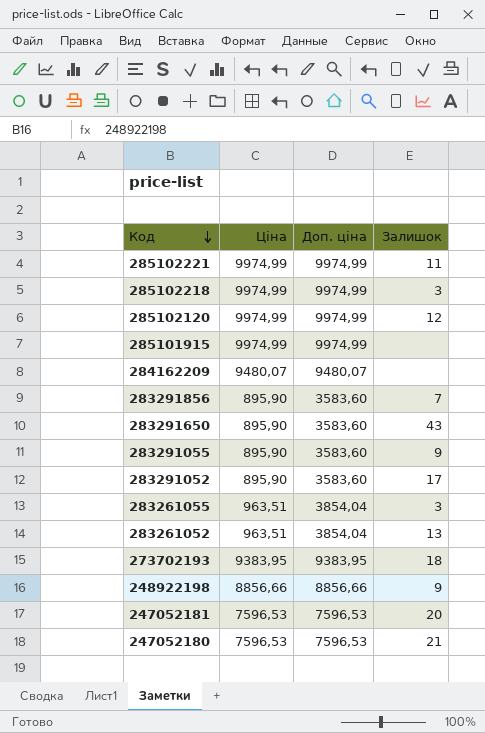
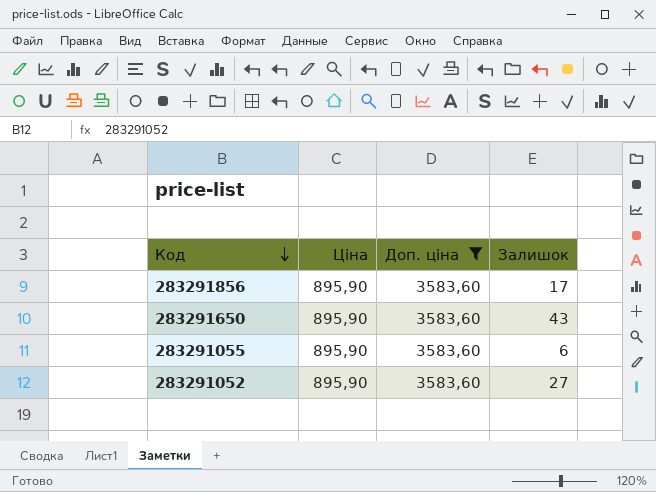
filter: none -> Доп. ціна = 3583,60
283291856 | Залишок: 7 -> 17
283291055 | Залишок: 9 -> 6
283291052 | Залишок: 17 -> 27

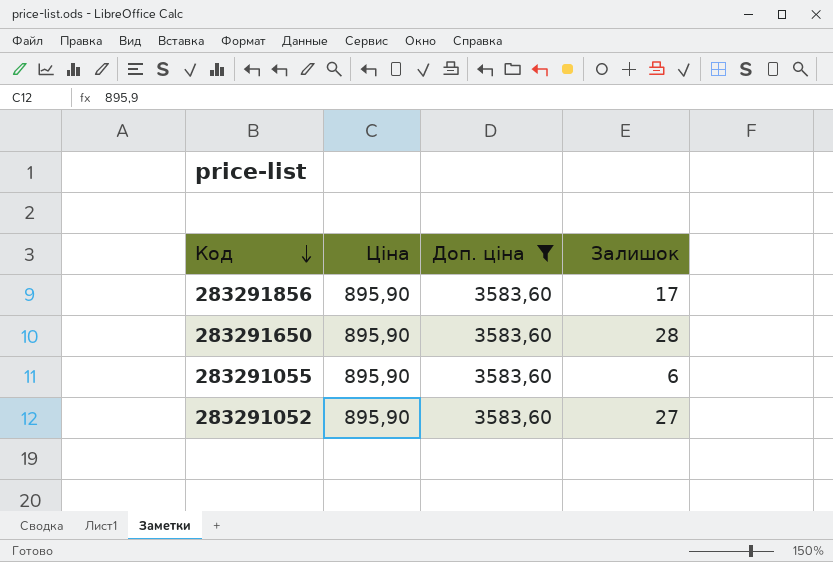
283291650 | Залишок: 43 -> 28

